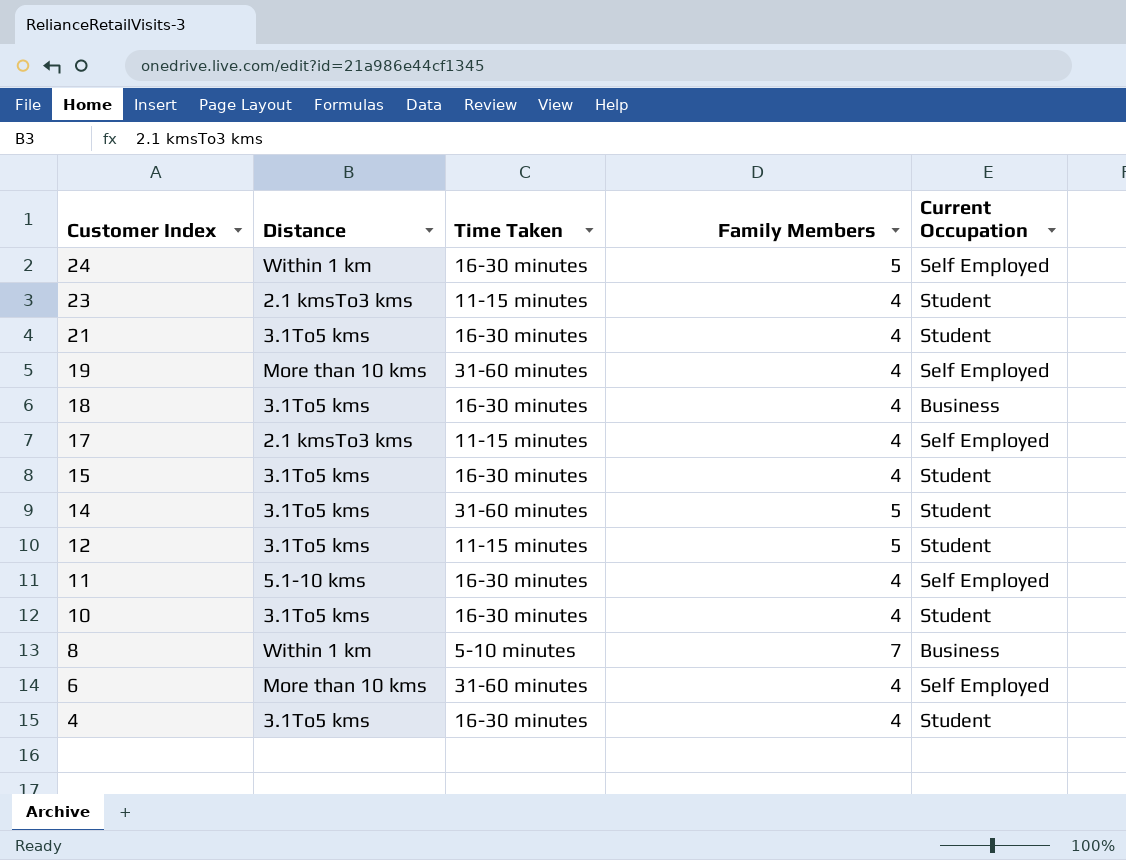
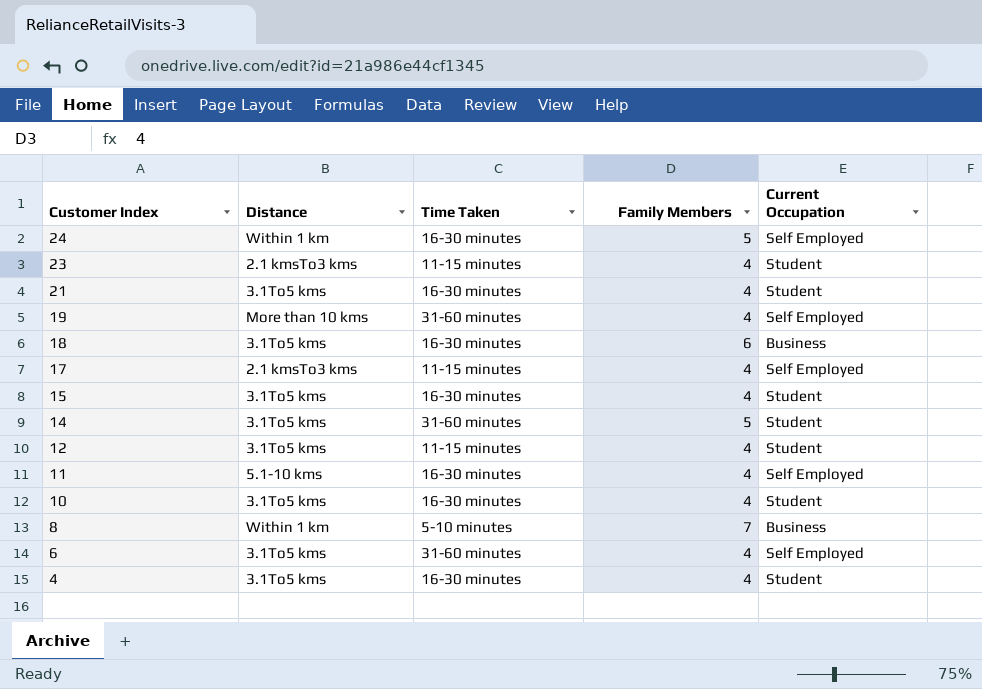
18 | Family Members: 4 -> 6
12 | Family Members: 5 -> 4
6 | Distance: More than 10 kms -> 3.1To5 kms

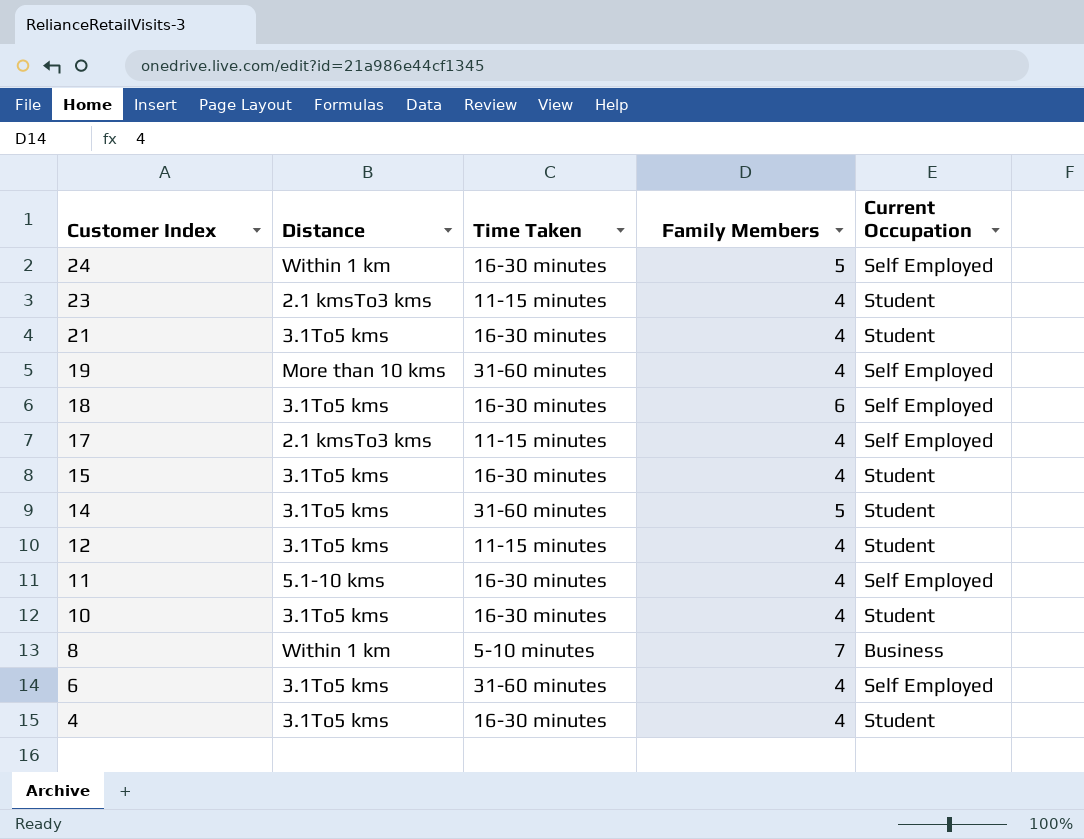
18 | Current Occupation: Business -> Self Employed

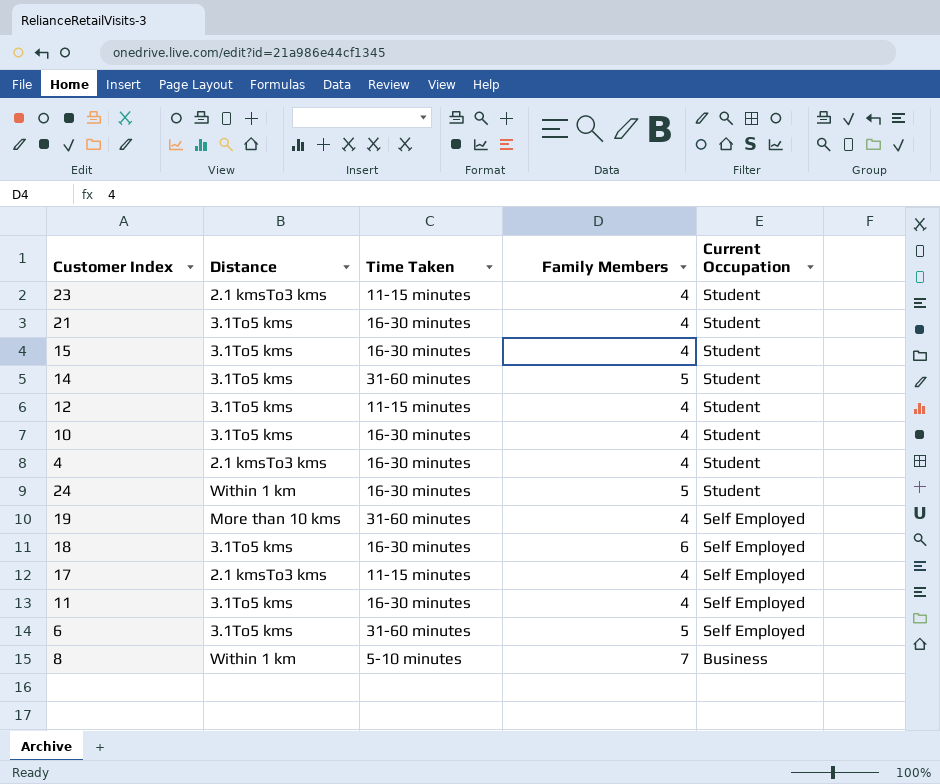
row order: Customer Index descending -> Current Occupation descending
4 | Distance: 3.1To5 kms -> 2.1 kmsTo3 kms
24 | Current Occupation: Self Employed -> Student
11 | Distance: 5.1-10 kms -> 3.1To5 kms
6 | Family Members: 4 -> 5

